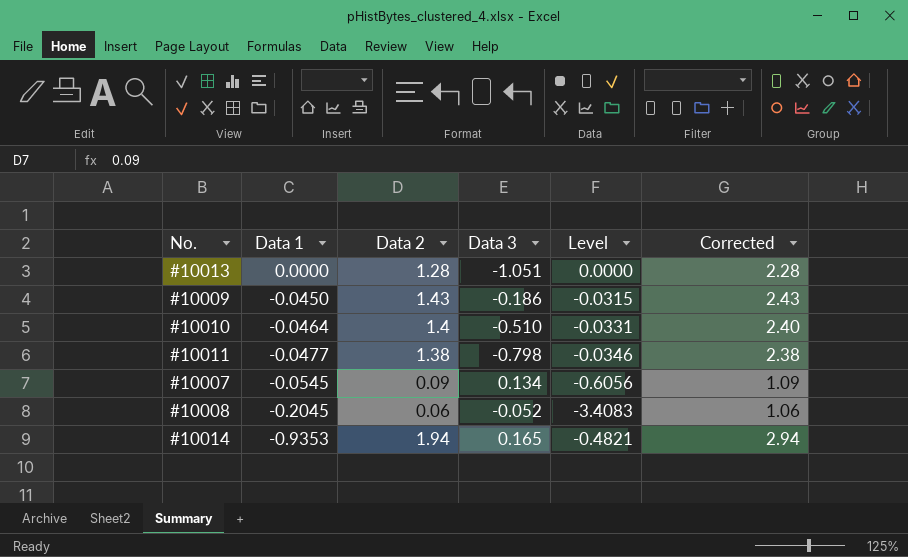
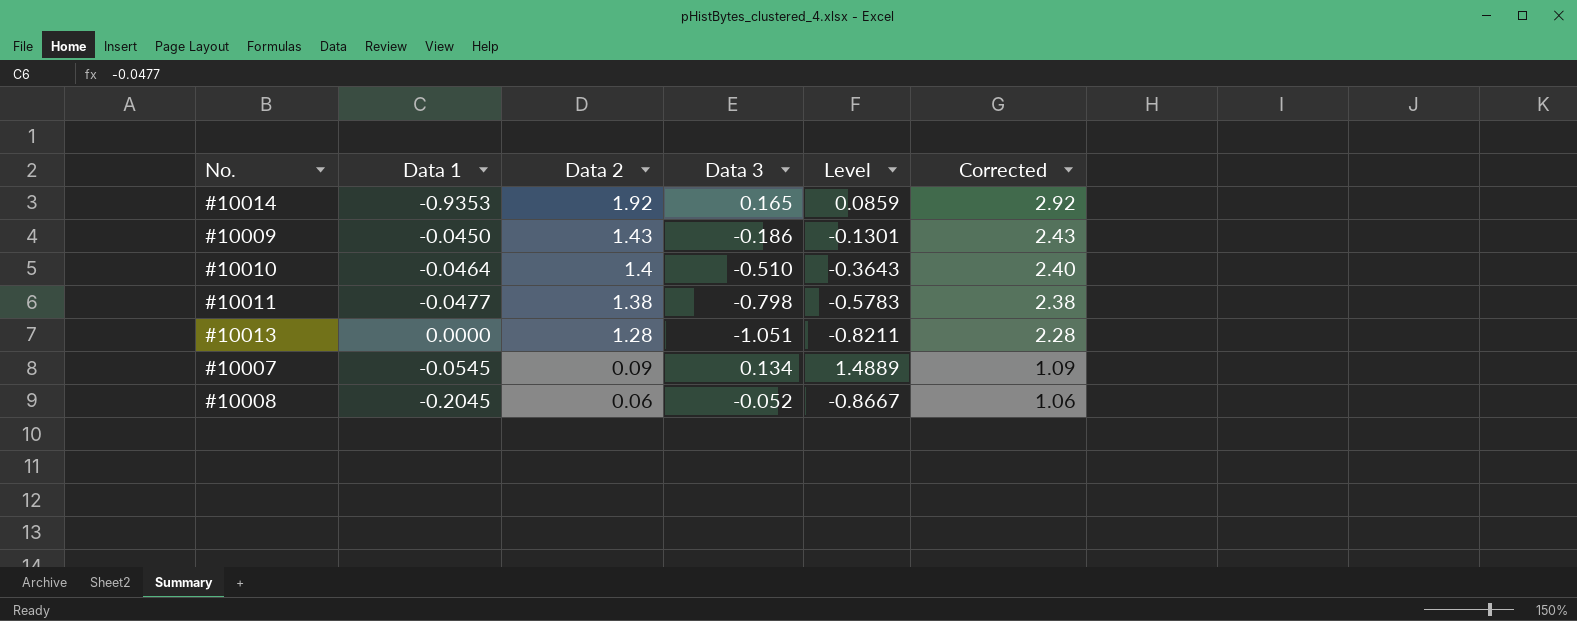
row order: Data 1 descending -> Data 2 descending
column Level | formula: [Data 1] / [Data 2] -> [Data 3] / [Data 2]
#10014 | Data 2: 1.94 -> 1.92
#10014 | Corrected: 2.94 -> 2.92

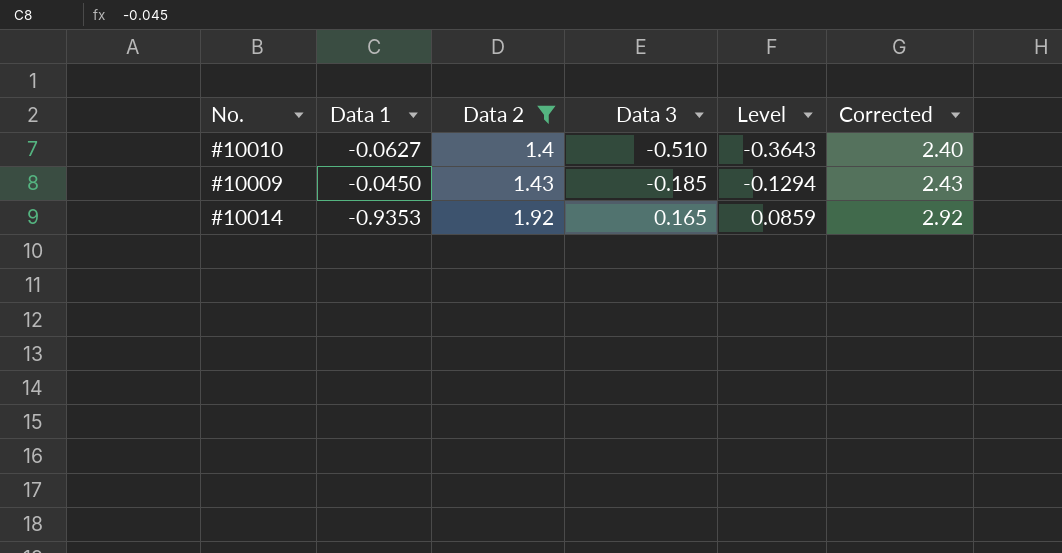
filter: none -> Data 2 >= 1.4
row order: Data 2 descending -> Data 2 ascending
#10010 | Data 1: -0.0464 -> -0.0627
#10009 | Data 3: -0.186 -> -0.185
#10009 | Level: -0.1301 -> -0.1294

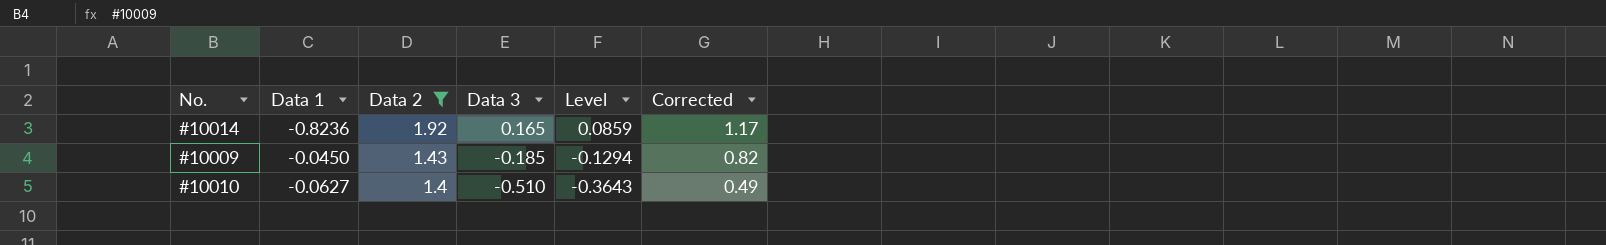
row order: Data 2 ascending -> Data 2 descending
column Corrected | formula: [Data 2] + 1 -> [Data 3] + 1
#10014 | Data 1: -0.9353 -> -0.8236

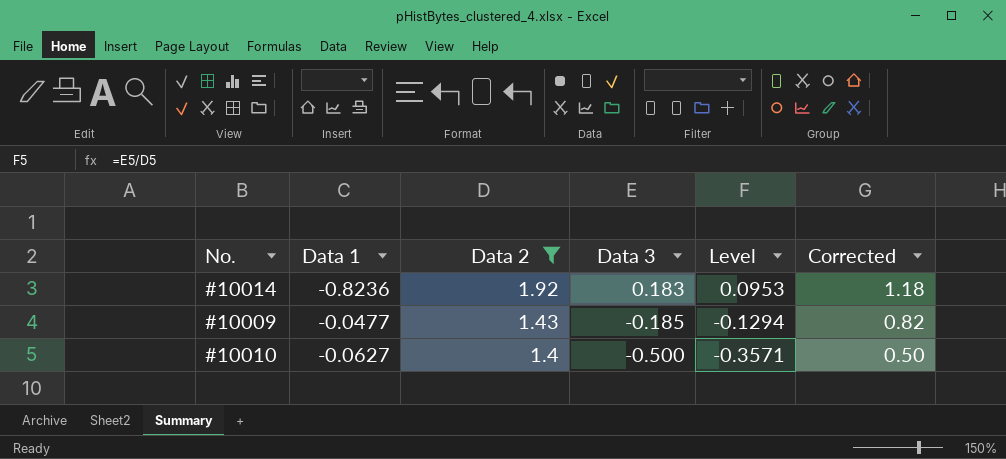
#10014 | Data 3: 0.165 -> 0.183
#10014 | Level: 0.0859 -> 0.0953
#10014 | Corrected: 1.17 -> 1.18
#10009 | Data 1: -0.0450 -> -0.0477
#10010 | Data 3: -0.510 -> -0.500
#10010 | Level: -0.3643 -> -0.3571
#10010 | Corrected: 0.49 -> 0.50

